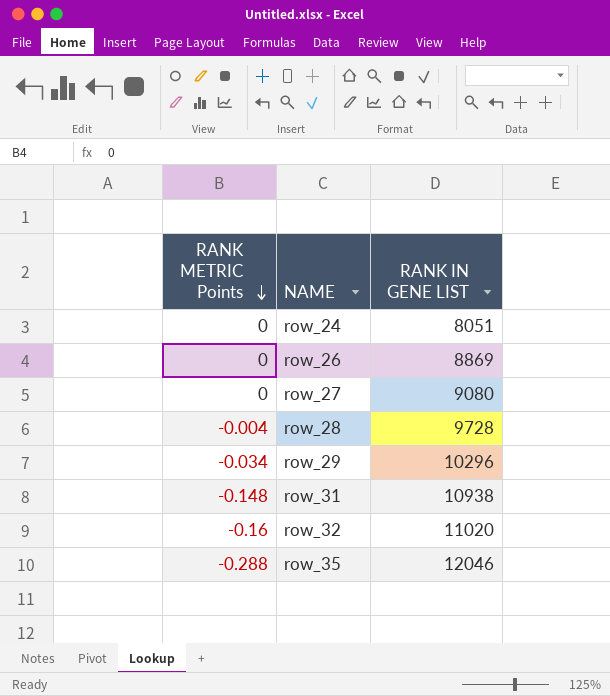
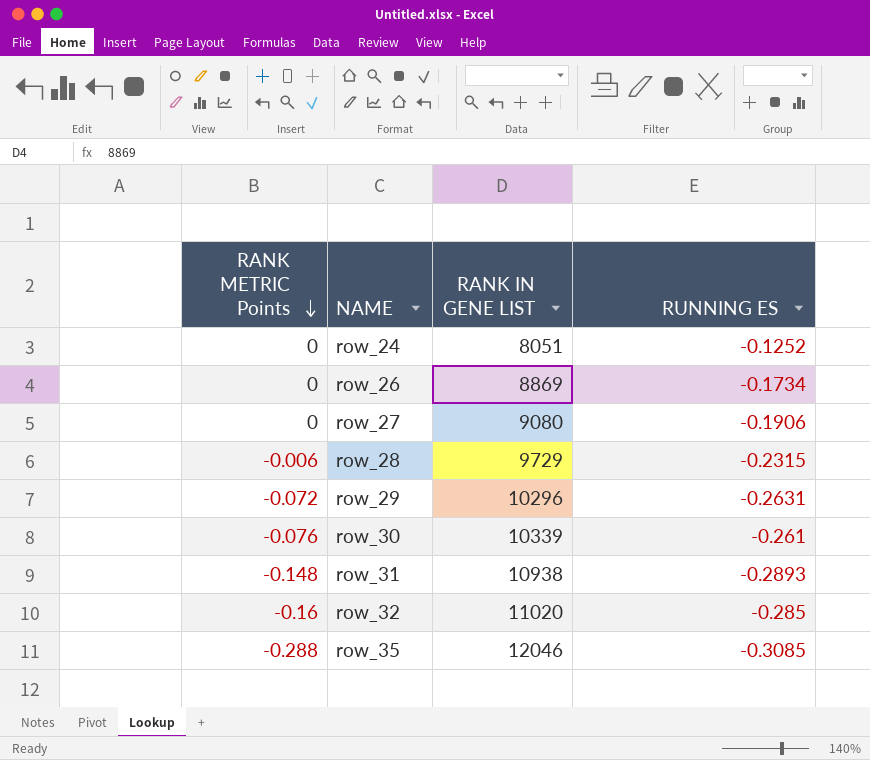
column RUNNING ES | position: none -> 4
row_28 | RANK METRIC Points: -0.004 -> -0.006
row_28 | RANK IN GENE LIST: 9728 -> 9729
row_29 | RANK METRIC Points: -0.034 -> -0.072
row row_30: none -> -0.076 | 10339 | -0.261

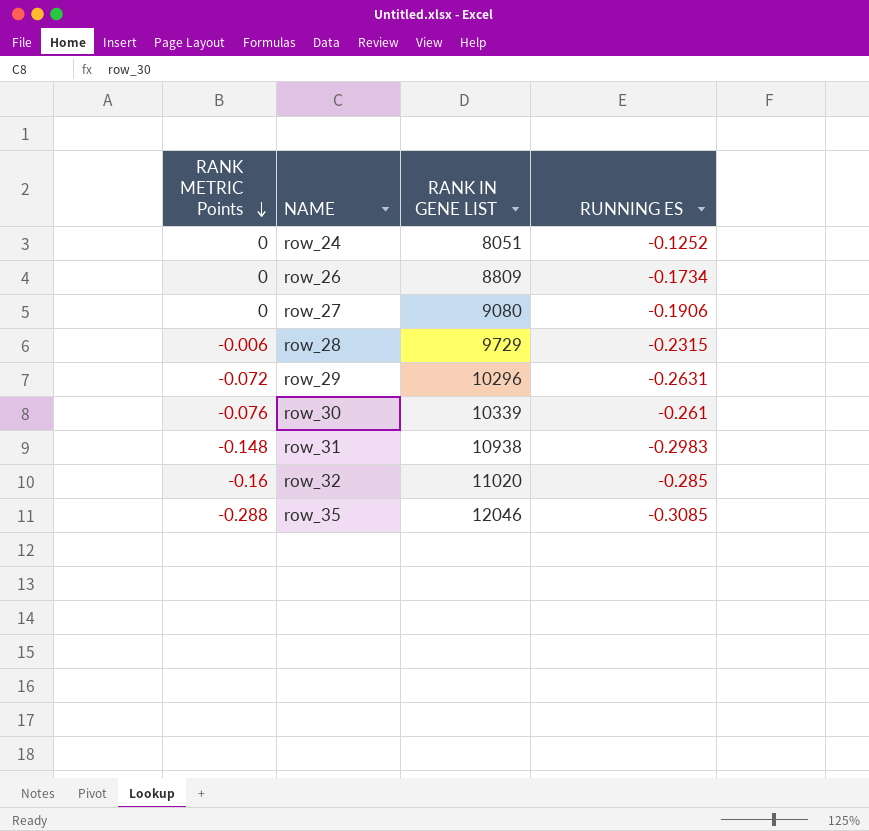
row_26 | RANK IN GENE LIST: 8869 -> 8809
row_31 | RUNNING ES: -0.2893 -> -0.2983

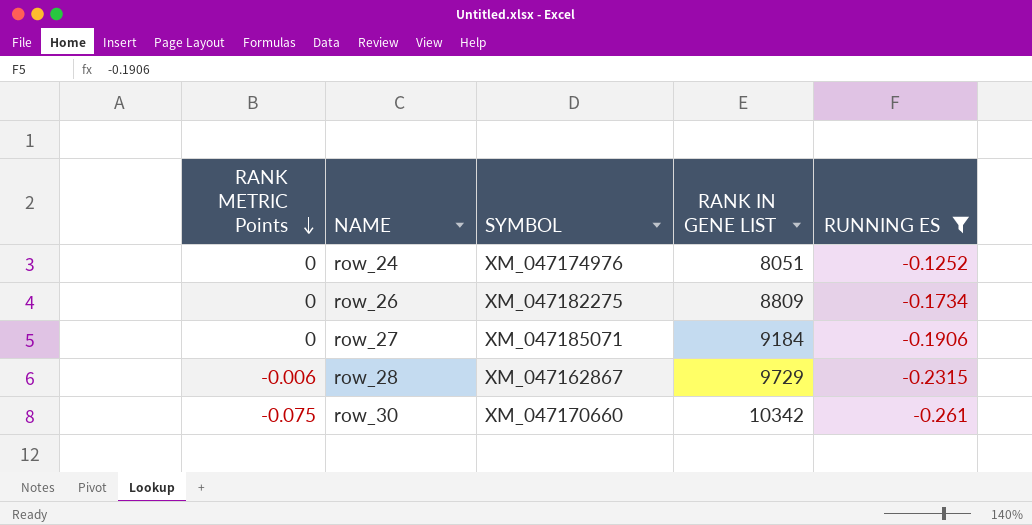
filter: none -> RUNNING ES >= -0.261
column SYMBOL | position: none -> 3
row_27 | RANK IN GENE LIST: 9080 -> 9184
row_30 | RANK METRIC Points: -0.076 -> -0.075
row_30 | RANK IN GENE LIST: 10339 -> 10342

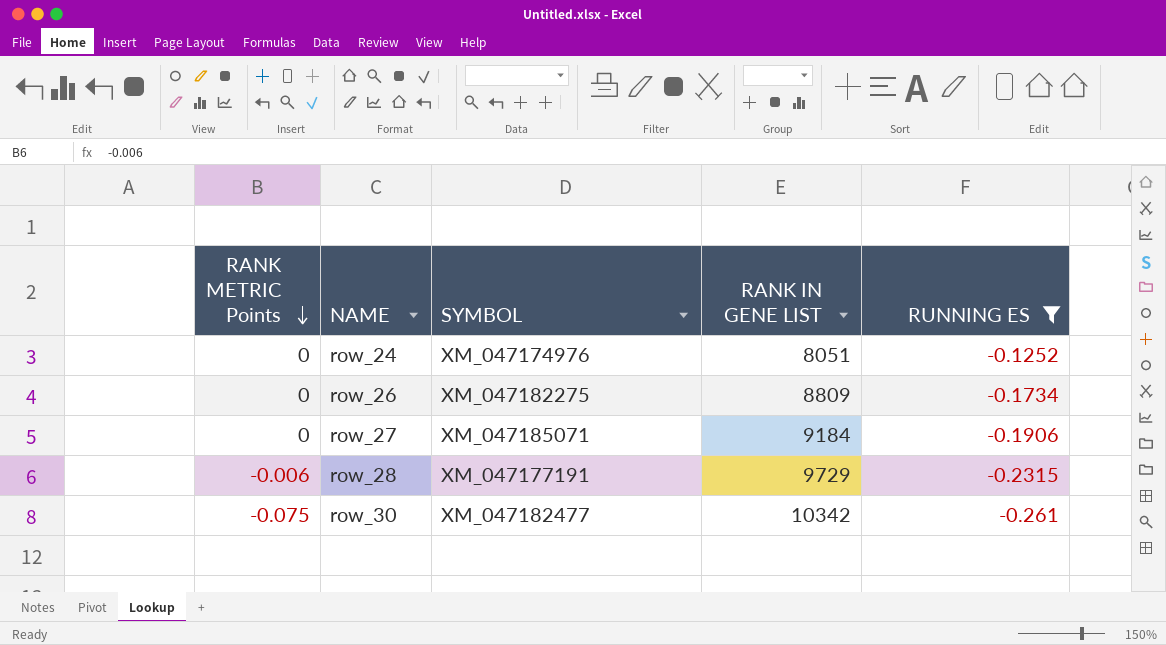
row_28 | SYMBOL: XM_047162867 -> XM_047177191
row_30 | SYMBOL: XM_047170660 -> XM_047182477

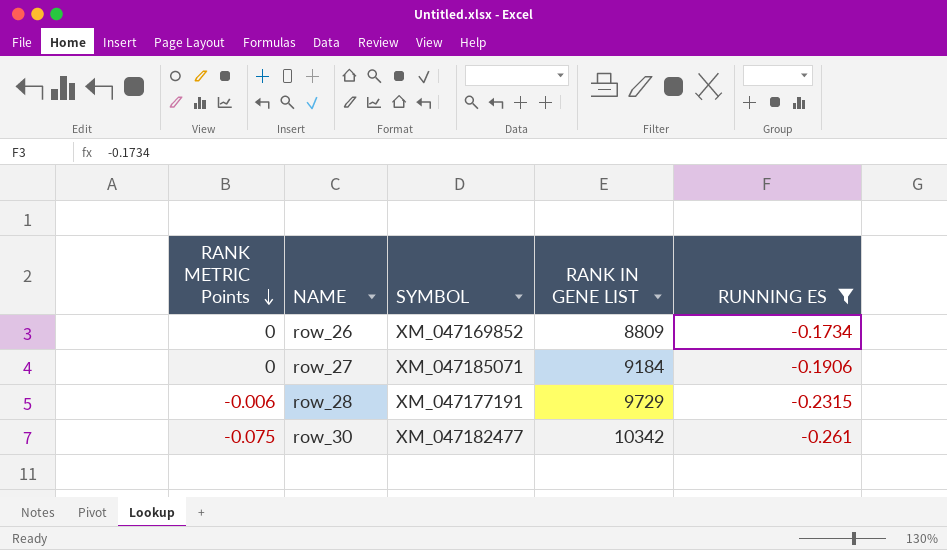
row row_24: 0 | XM_047174976 | 8051 | -0.1252 -> none
row_26 | SYMBOL: XM_047182275 -> XM_047169852

